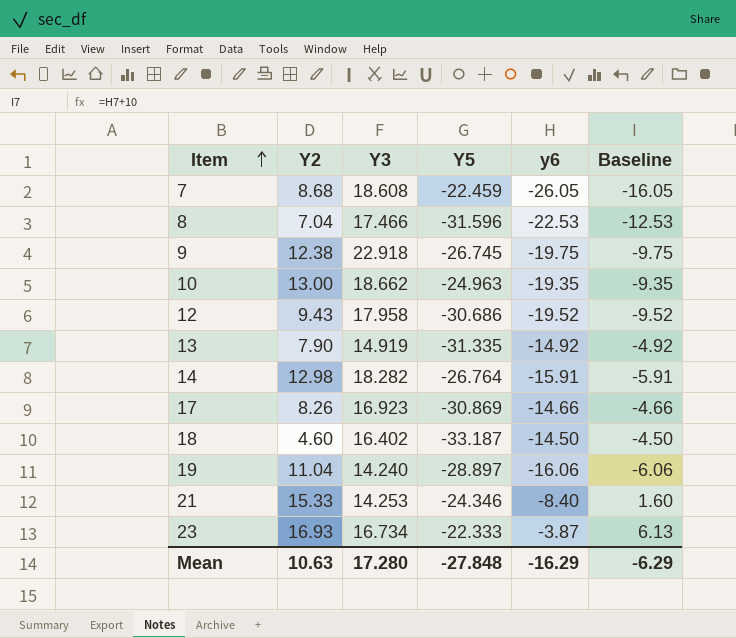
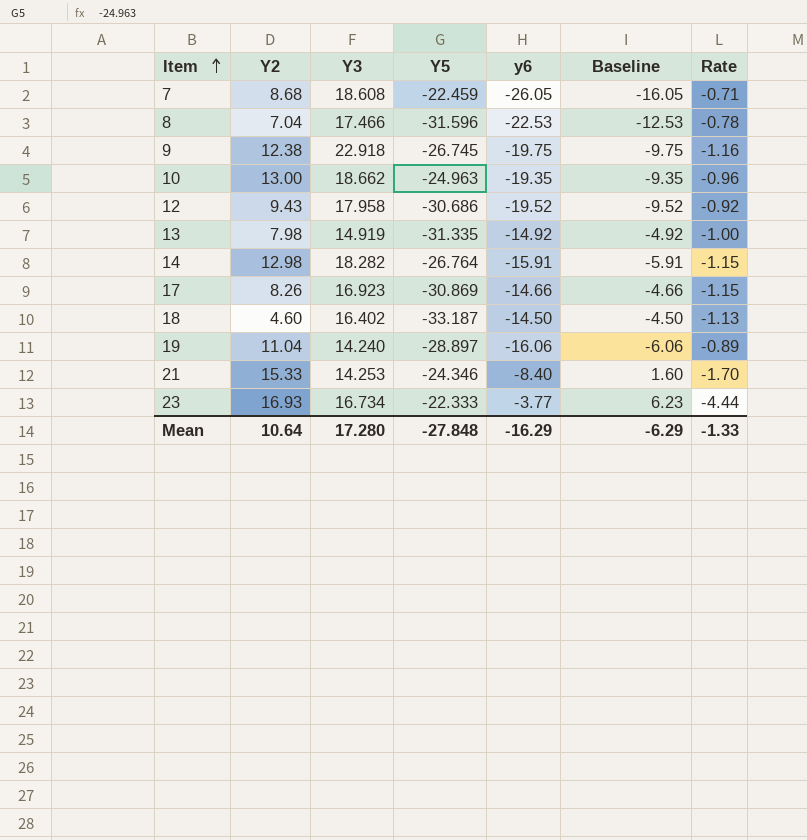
column Rate | formula: none -> [Y3] / [y6]
13 | Y2: 7.90 -> 7.98
23 | y6: -3.87 -> -3.77
23 | Baseline: 6.13 -> 6.23
Mean | Y2: 10.63 -> 10.64

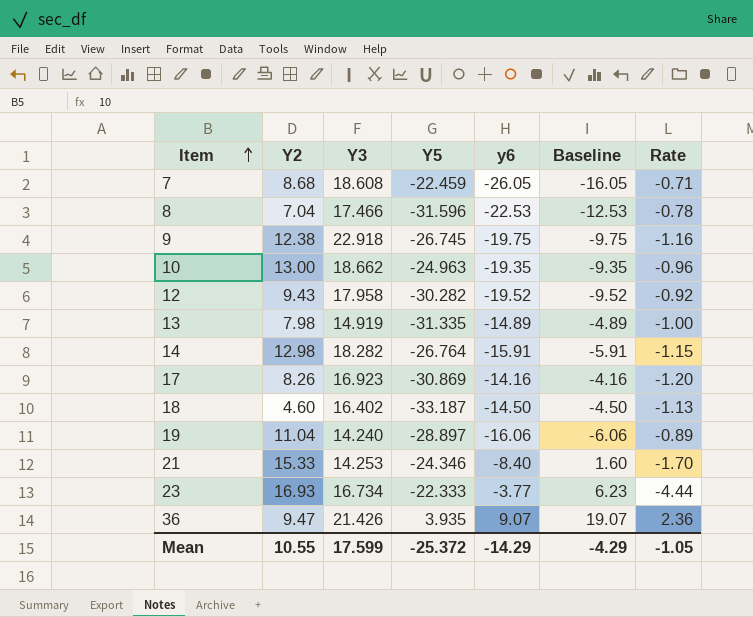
12 | Y5: -30.686 -> -30.282
13 | y6: -14.92 -> -14.89
13 | Baseline: -4.92 -> -4.89
17 | y6: -14.66 -> -14.16
17 | Baseline: -4.66 -> -4.16
17 | Rate: -1.15 -> -1.20
row 36: none -> 9.47 | 21.426 | 3.935 | 9.07 | 19.07 | 2.36
Mean | Y2: 10.64 -> 10.55
Mean | Y3: 17.280 -> 17.599
Mean | Y5: -27.848 -> -25.372
Mean | y6: -16.29 -> -14.29
Mean | Baseline: -6.29 -> -4.29
Mean | Rate: -1.33 -> -1.05

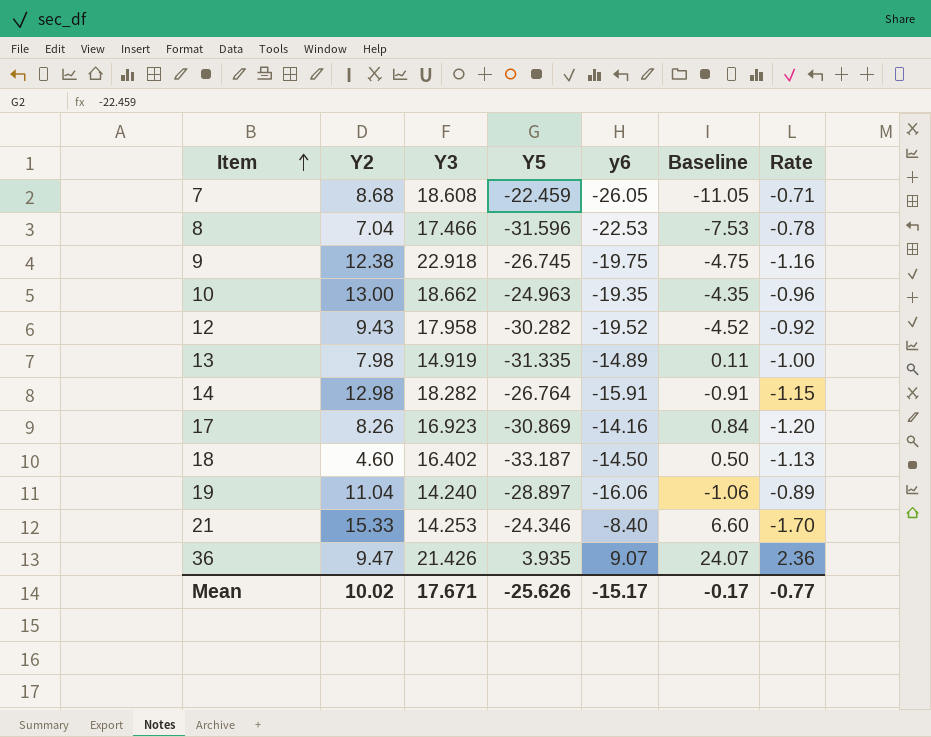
column Baseline | formula: [y6] + 10 -> [y6] + 15
row 23: 16.93 | 16.734 | -22.333 | -3.77 | 6.23 | -4.44 -> none
Mean | Y2: 10.55 -> 10.02
Mean | Y3: 17.599 -> 17.671
Mean | Y5: -25.372 -> -25.626
Mean | y6: -14.29 -> -15.17
Mean | Baseline: -4.29 -> -0.17
Mean | Rate: -1.05 -> -0.77

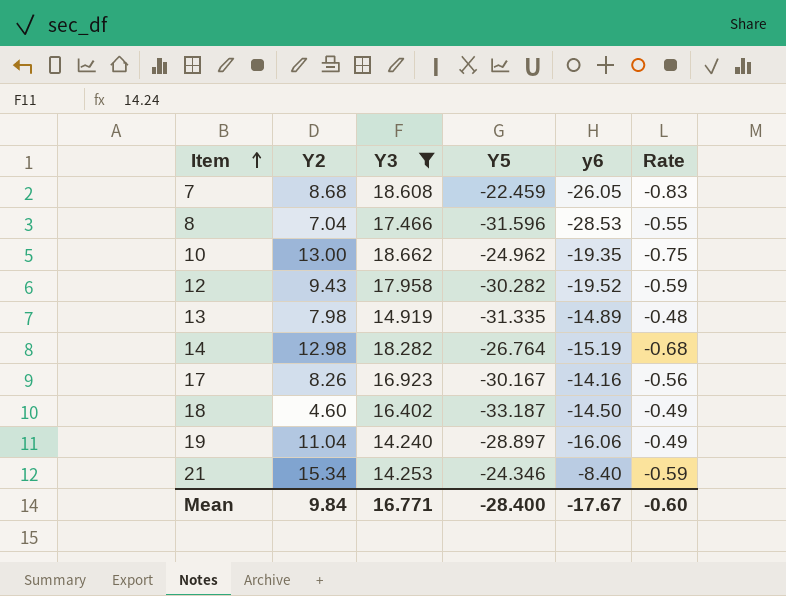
filter: none -> Y3 <= 18.662
column Baseline | formula: [y6] + 15 -> none
column Rate | formula: [Y3] / [y6] -> [Y3] / [Y5]
8 | y6: -22.53 -> -28.53
10 | Y5: -24.963 -> -24.962
14 | y6: -15.91 -> -15.19
17 | Y5: -30.869 -> -30.167
21 | Y2: 15.33 -> 15.34
Mean | Y2: 10.02 -> 9.84
Mean | Y3: 17.671 -> 16.771
Mean | Y5: -25.626 -> -28.400
Mean | y6: -15.17 -> -17.67
Mean | Rate: -0.77 -> -0.60

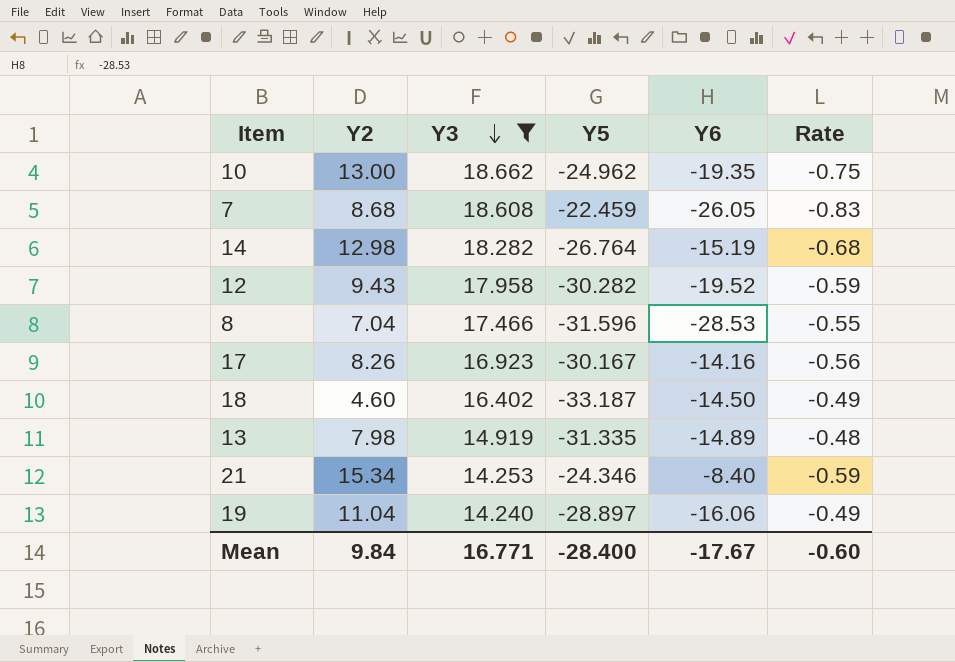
row order: Item ascending -> Y3 descending
column name: y6 -> Y6

